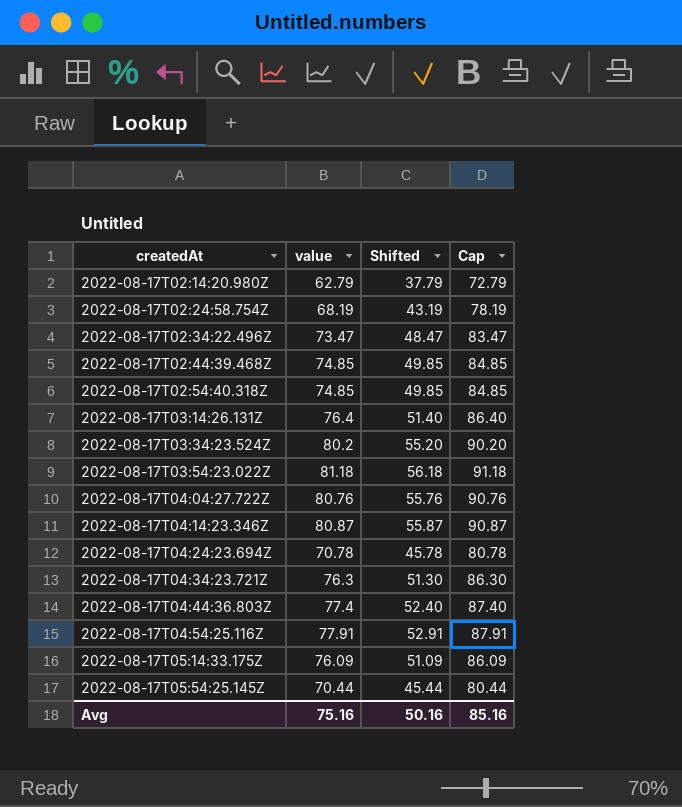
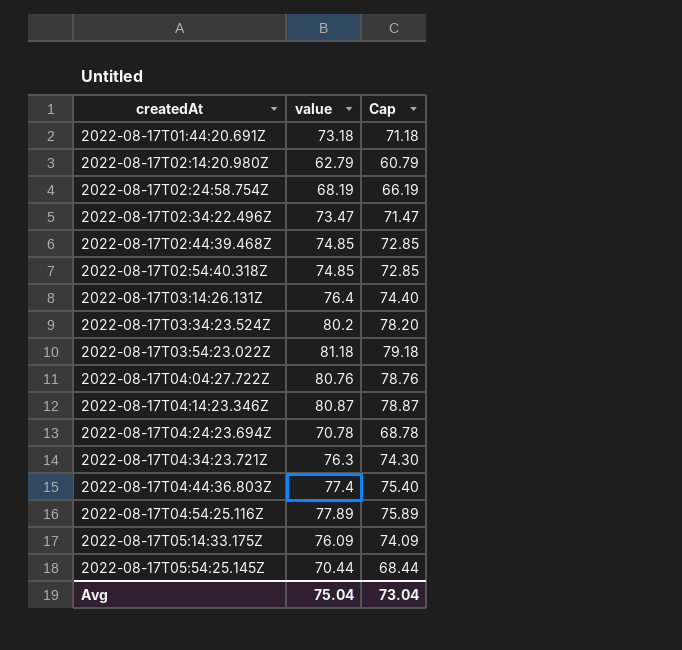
column Shifted | formula: [value] - 25 -> none
column Cap | formula: [value] + 10 -> [value] - 2
row 2022-08-17T01:44:20.691Z: none -> 73.18 | 71.18
2022-08-17T04:54:25.116Z | value: 77.91 -> 77.89
Avg | value: 75.16 -> 75.04
Avg | Cap: 85.16 -> 73.04

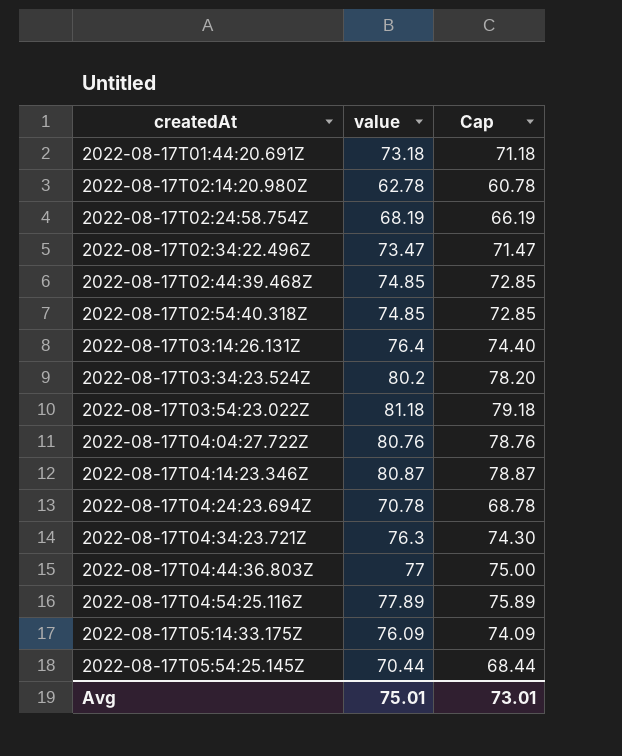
2022-08-17T02:14:20.980Z | value: 62.79 -> 62.78
2022-08-17T02:14:20.980Z | Cap: 60.79 -> 60.78
2022-08-17T04:44:36.803Z | value: 77.4 -> 77
2022-08-17T04:44:36.803Z | Cap: 75.40 -> 75.00
Avg | value: 75.04 -> 75.01
Avg | Cap: 73.04 -> 73.01

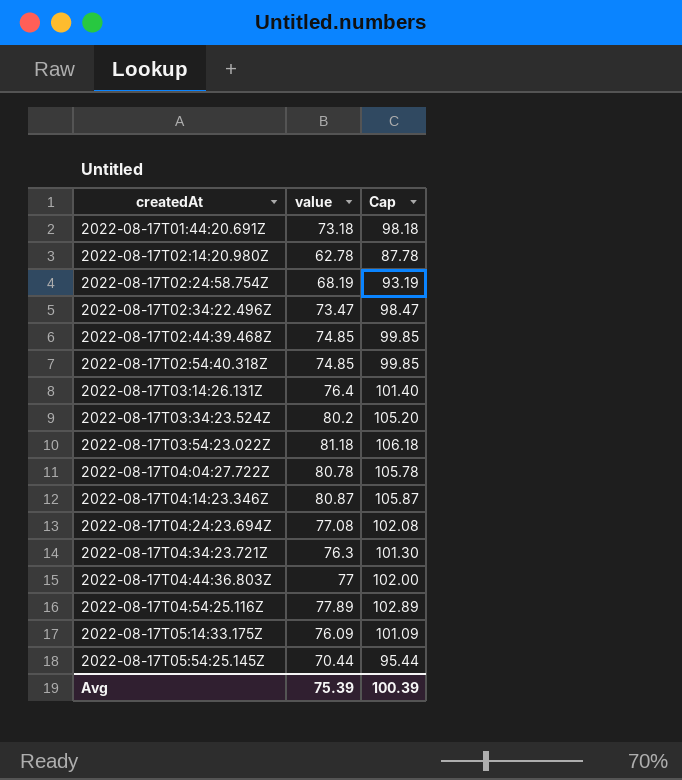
column Cap | formula: [value] - 2 -> [value] + 25
2022-08-17T04:04:27.722Z | value: 80.76 -> 80.78
2022-08-17T04:24:23.694Z | value: 70.78 -> 77.08
Avg | value: 75.01 -> 75.39
Avg | Cap: 73.01 -> 100.39

